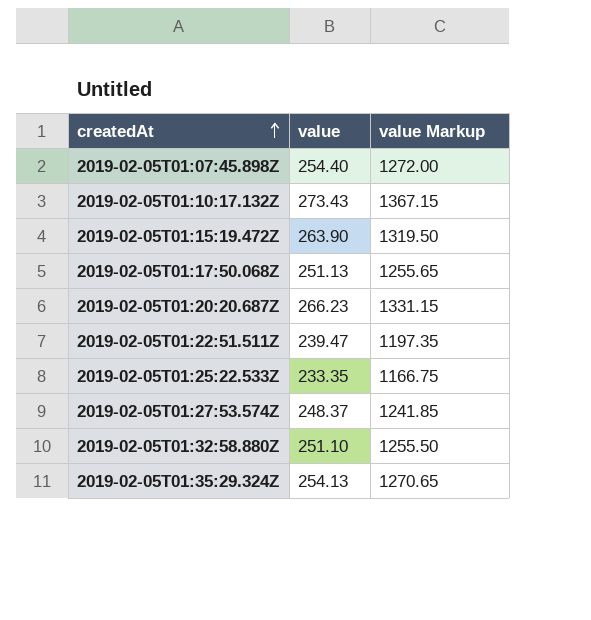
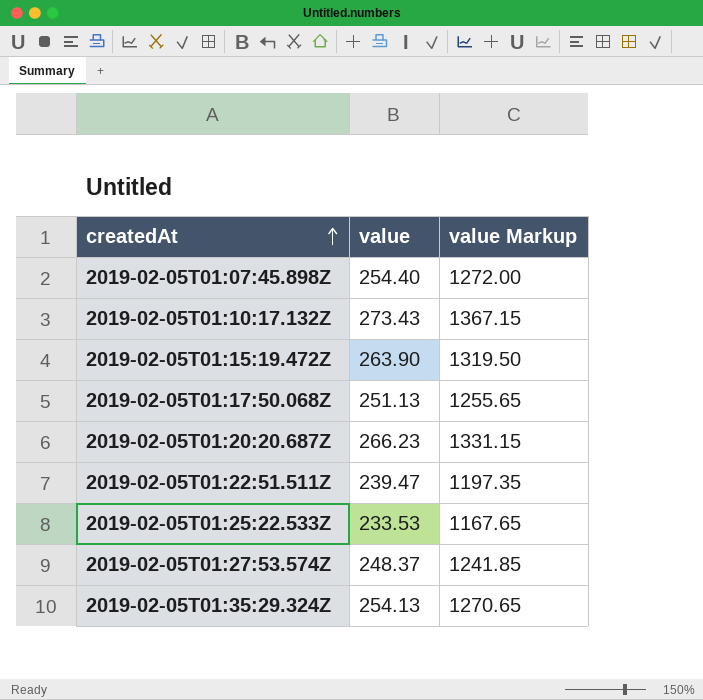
row 2019-02-05T01:32:58.880Z: 251.10 | 1255.50 -> none
2019-02-05T01:25:22.533Z | value: 233.35 -> 233.53
2019-02-05T01:25:22.533Z | value Markup: 1166.75 -> 1167.65

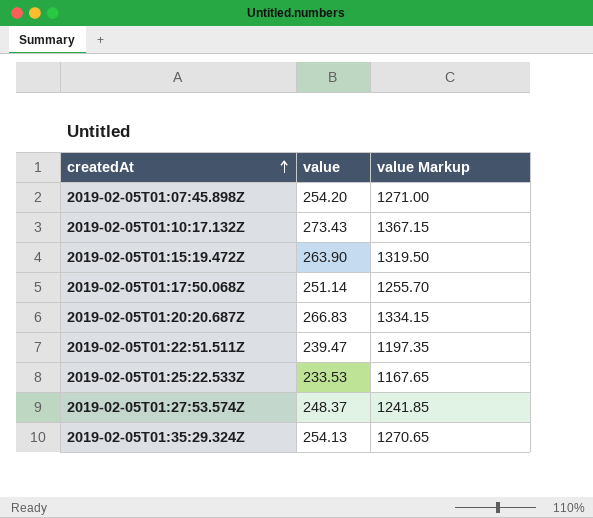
2019-02-05T01:07:45.898Z | value: 254.40 -> 254.20
2019-02-05T01:07:45.898Z | value Markup: 1272.00 -> 1271.00
2019-02-05T01:17:50.068Z | value: 251.13 -> 251.14
2019-02-05T01:17:50.068Z | value Markup: 1255.65 -> 1255.70
2019-02-05T01:20:20.687Z | value: 266.23 -> 266.83
2019-02-05T01:20:20.687Z | value Markup: 1331.15 -> 1334.15

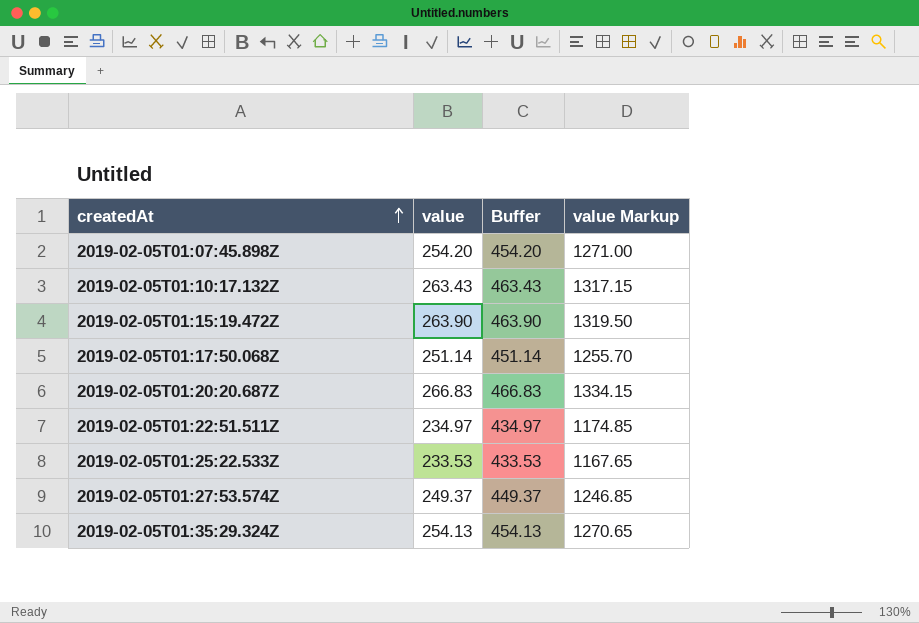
column Buffer | formula: none -> [value] + 200
2019-02-05T01:10:17.132Z | value: 273.43 -> 263.43
2019-02-05T01:10:17.132Z | value Markup: 1367.15 -> 1317.15
2019-02-05T01:22:51.511Z | value: 239.47 -> 234.97
2019-02-05T01:22:51.511Z | value Markup: 1197.35 -> 1174.85
2019-02-05T01:27:53.574Z | value: 248.37 -> 249.37
2019-02-05T01:27:53.574Z | value Markup: 1241.85 -> 1246.85

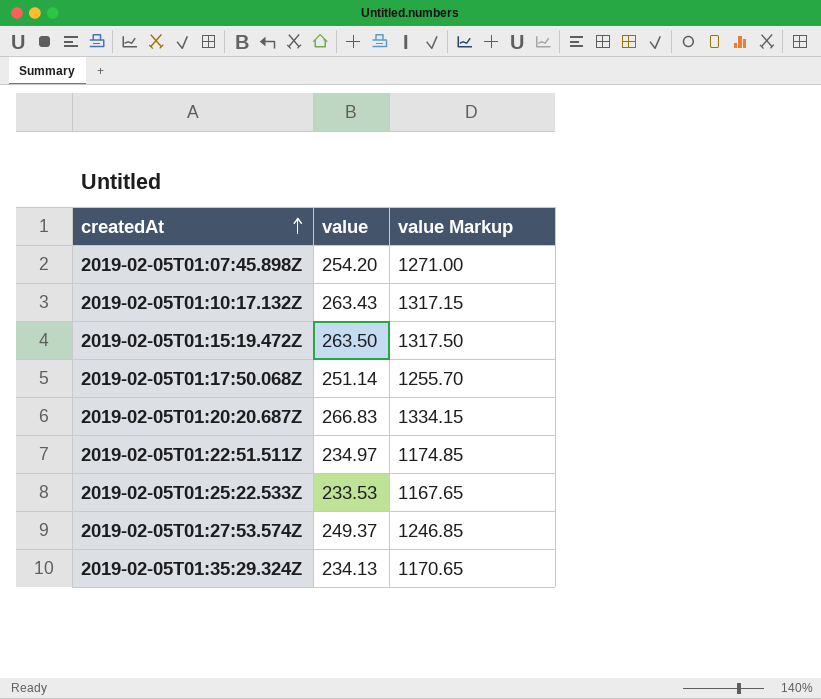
column Buffer | formula: [value] + 200 -> none
2019-02-05T01:15:19.472Z | value: 263.90 -> 263.50
2019-02-05T01:15:19.472Z | value Markup: 1319.50 -> 1317.50
2019-02-05T01:35:29.324Z | value: 254.13 -> 234.13
2019-02-05T01:35:29.324Z | value Markup: 1270.65 -> 1170.65

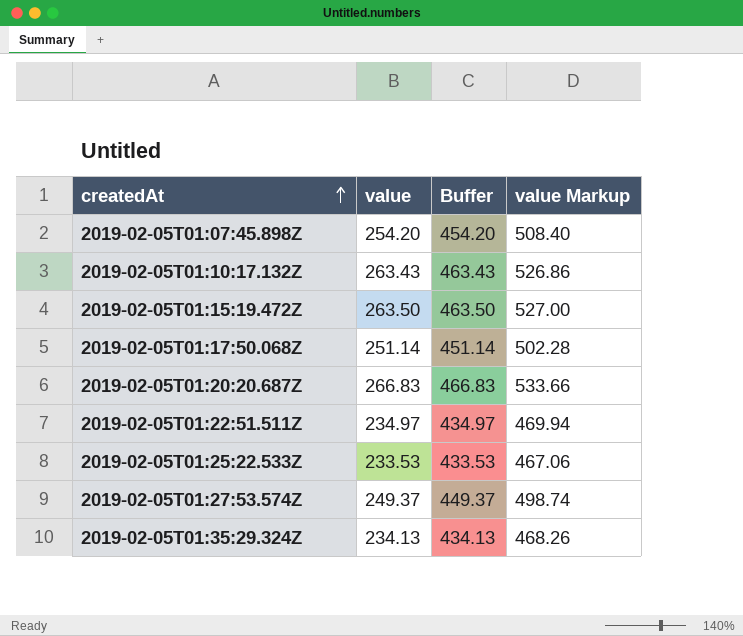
column Buffer | formula: none -> [value] + 200
column value Markup | formula: [value] * 5 -> [value] * 2

